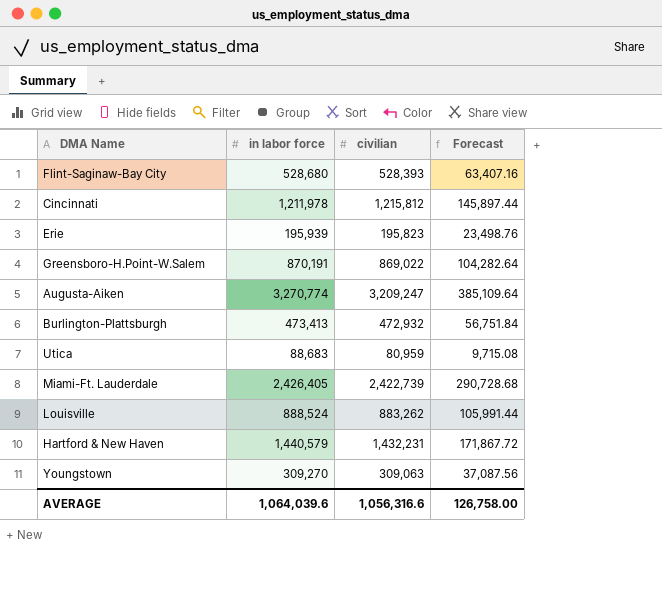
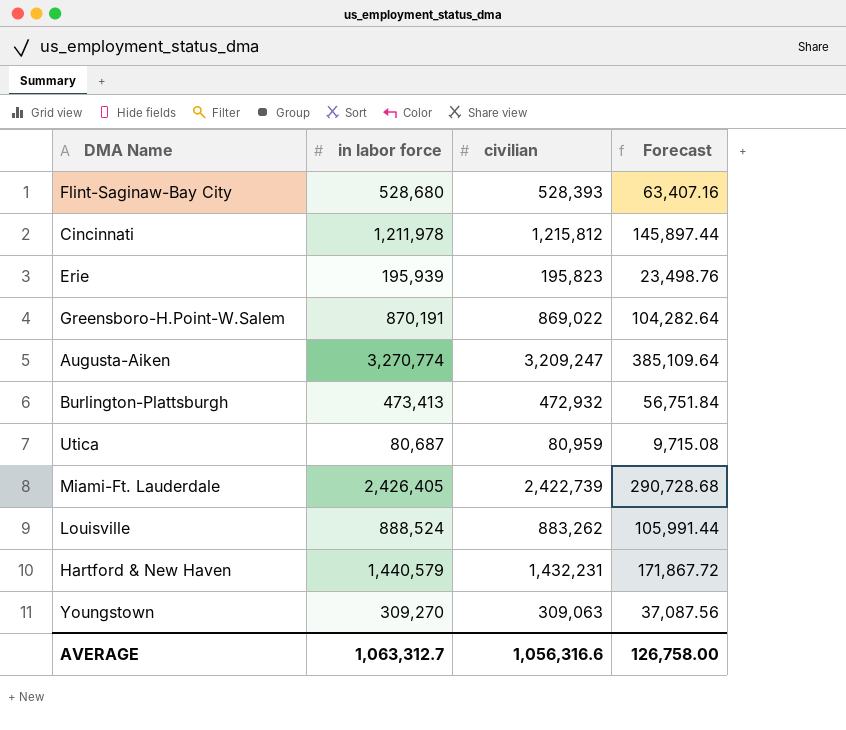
Utica | in labor force: 88,683 -> 80,687
AVERAGE | in labor force: 1,064,039.6 -> 1,063,312.7

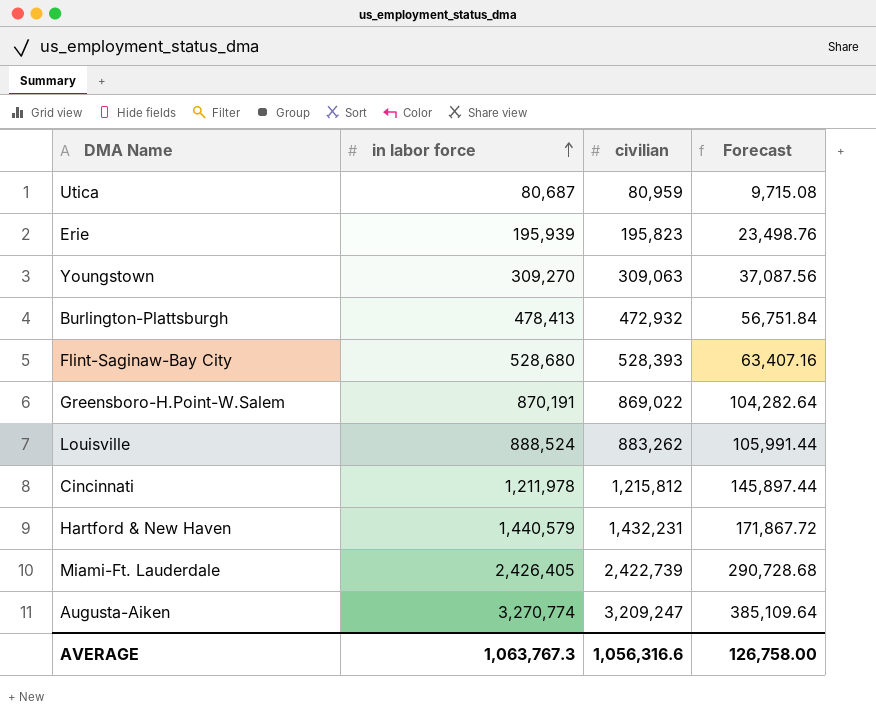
row order: none -> in labor force ascending
Burlington-Plattsburgh | in labor force: 473,413 -> 478,413
AVERAGE | in labor force: 1,063,312.7 -> 1,063,767.3

